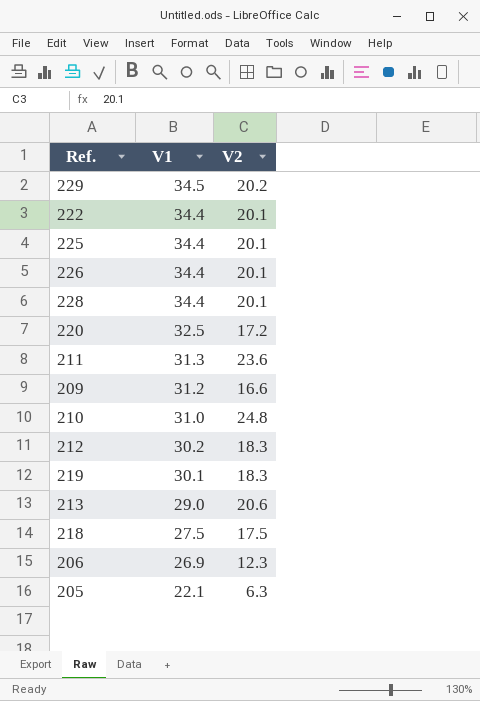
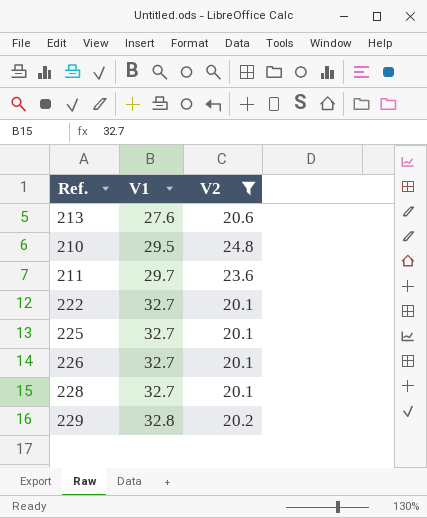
filter: none -> V2 >= 20.1
row order: V1 descending -> V1 ascending
213 | V1: 29.0 -> 27.6
210 | V1: 31.0 -> 29.5
211 | V1: 31.3 -> 29.7
222 | V1: 34.4 -> 32.7
225 | V1: 34.4 -> 32.7
226 | V1: 34.4 -> 32.7
228 | V1: 34.4 -> 32.7
229 | V1: 34.5 -> 32.8

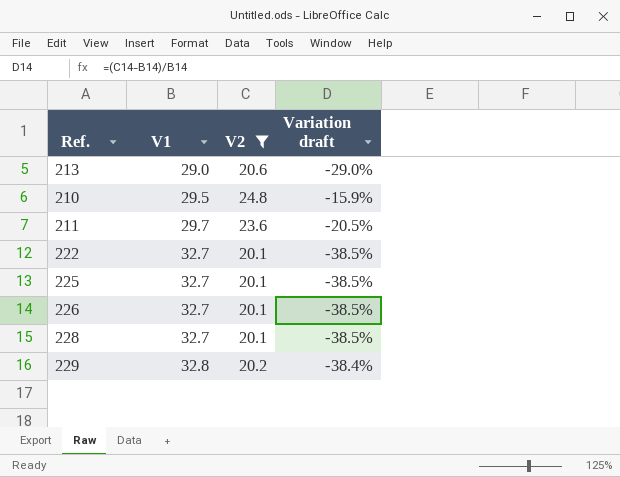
column Variation draft | formula: none -> ([V2] - [V1]) / [V1]
213 | V1: 27.6 -> 29.0

